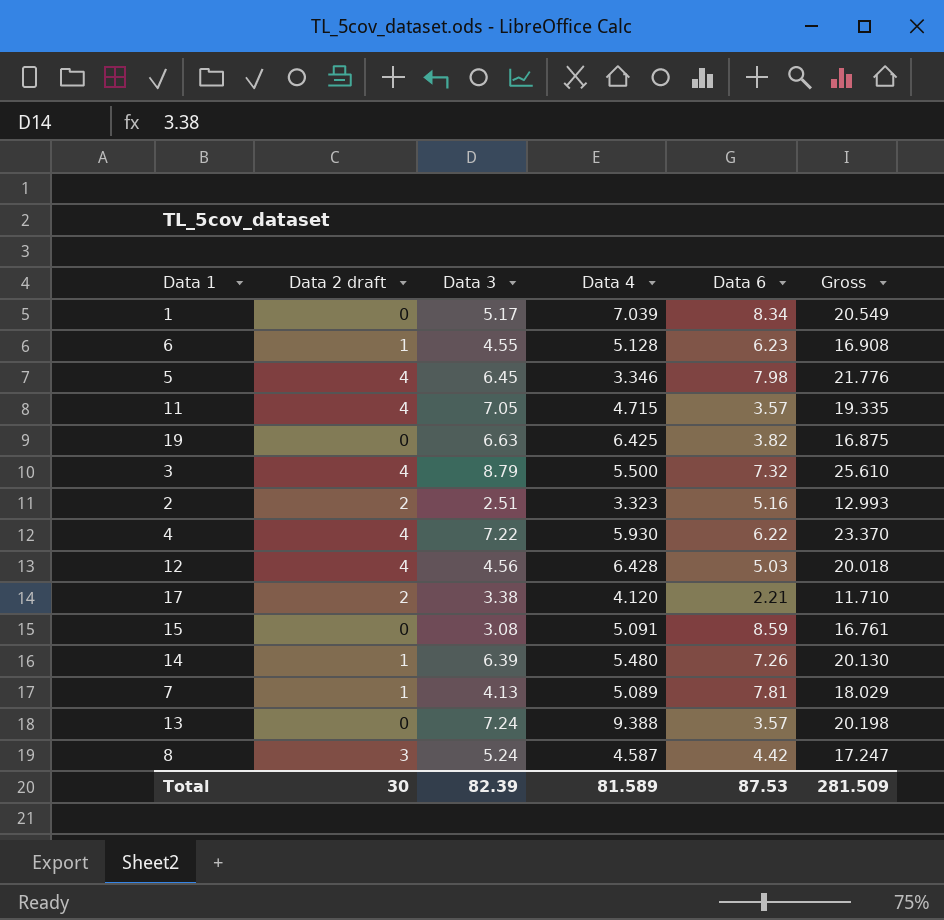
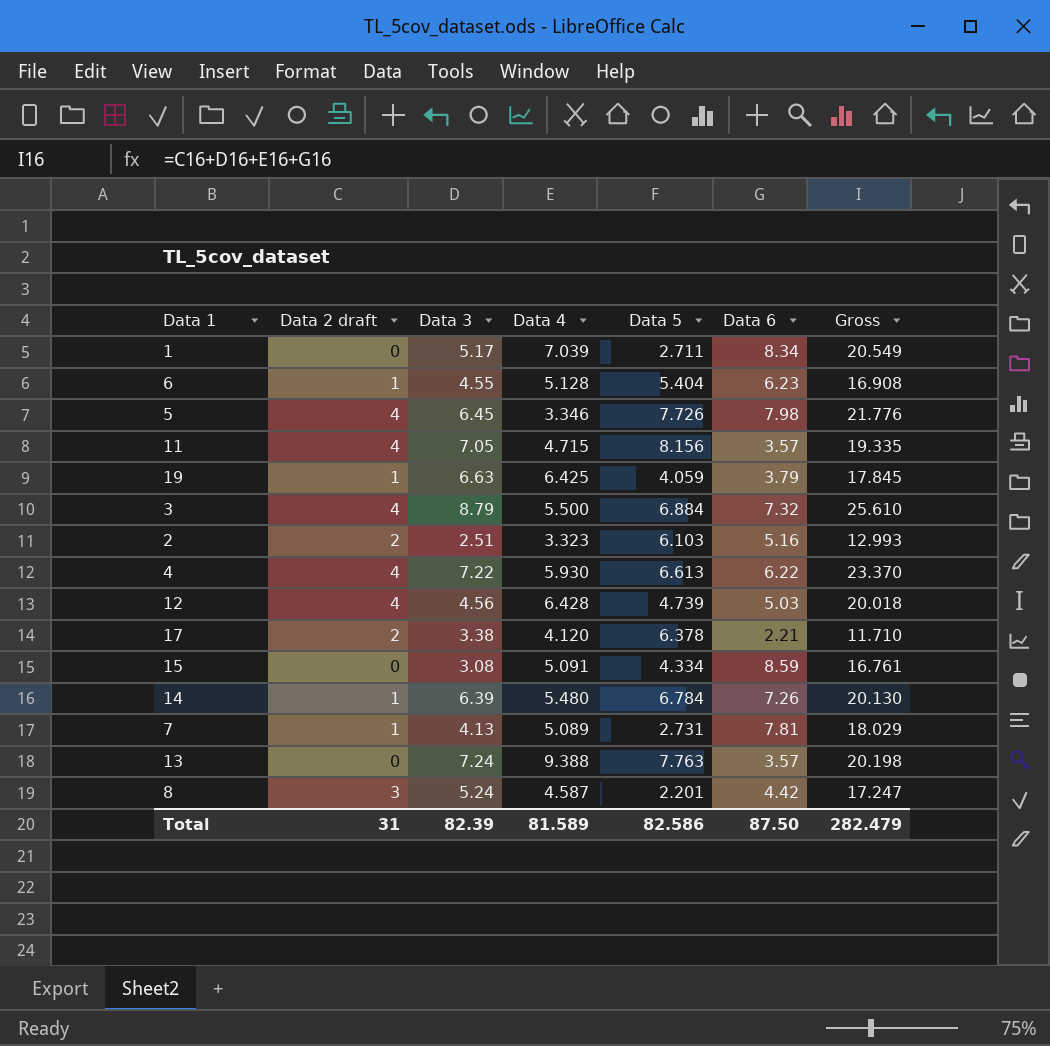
column Data 5 | position: none -> 5
19 | Data 2 draft: 0 -> 1
19 | Data 6: 3.82 -> 3.79
19 | Gross: 16.875 -> 17.845
Total | Data 2 draft: 30 -> 31
Total | Data 6: 87.53 -> 87.50
Total | Gross: 281.509 -> 282.479

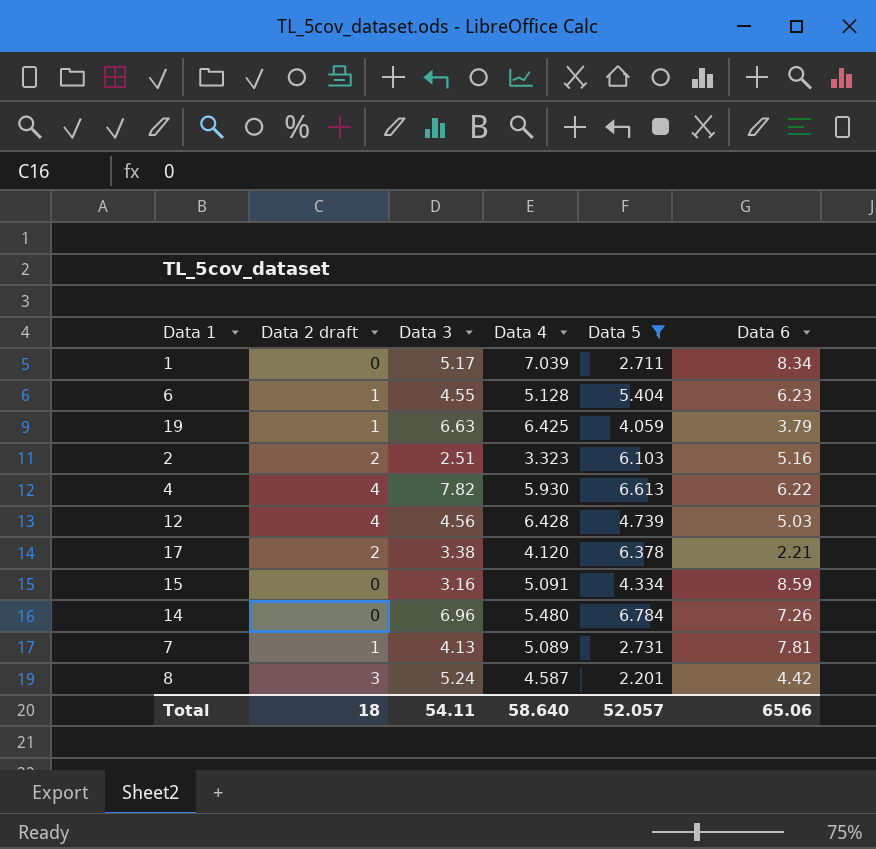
filter: none -> Data 5 <= 6.784
column Gross | formula: [Data 2 draft] + [Data 3] + [Data 4] + [Data 6] -> none
4 | Data 3: 7.22 -> 7.82
15 | Data 3: 3.08 -> 3.16
14 | Data 2 draft: 1 -> 0
14 | Data 3: 6.39 -> 6.96
Total | Data 2 draft: 31 -> 18
Total | Data 3: 82.39 -> 54.11
Total | Data 4: 81.589 -> 58.640
Total | Data 5: 82.586 -> 52.057
Total | Data 6: 87.50 -> 65.06

